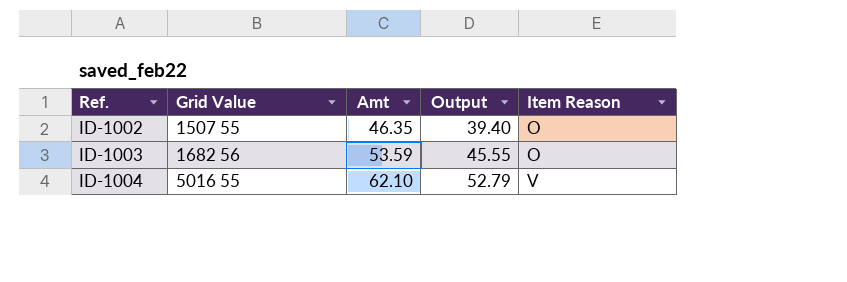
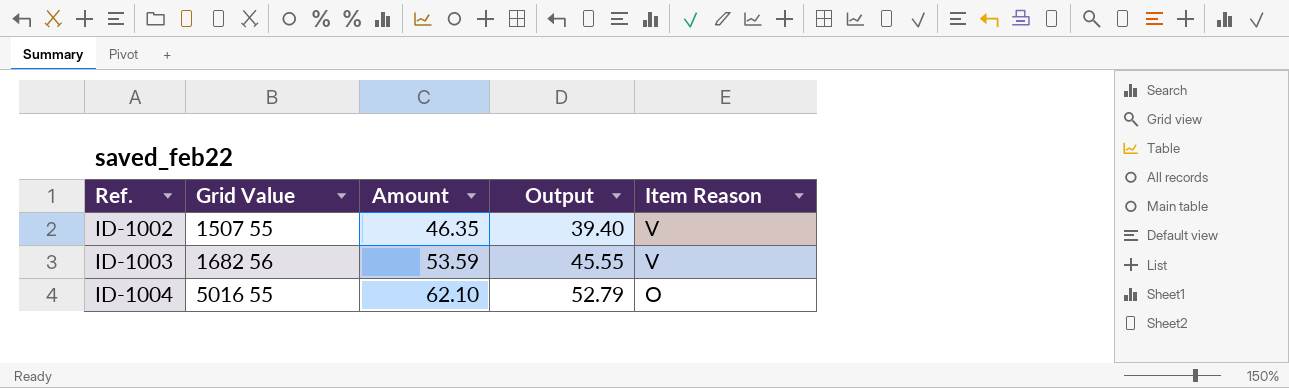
column name: Amt -> Amount
ID-1002 | Item Reason: O -> V
ID-1003 | Item Reason: O -> V
ID-1004 | Item Reason: V -> O

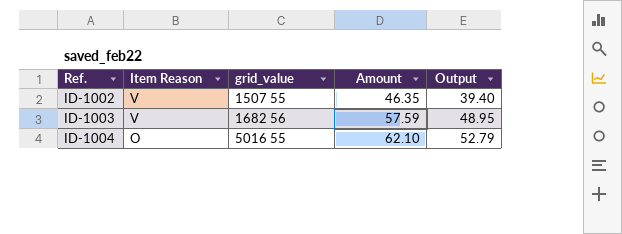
column Item Reason | position: 5 -> 2
column name: Grid Value -> grid_value
ID-1003 | Amount: 53.59 -> 57.59
ID-1003 | Output: 45.55 -> 48.95

